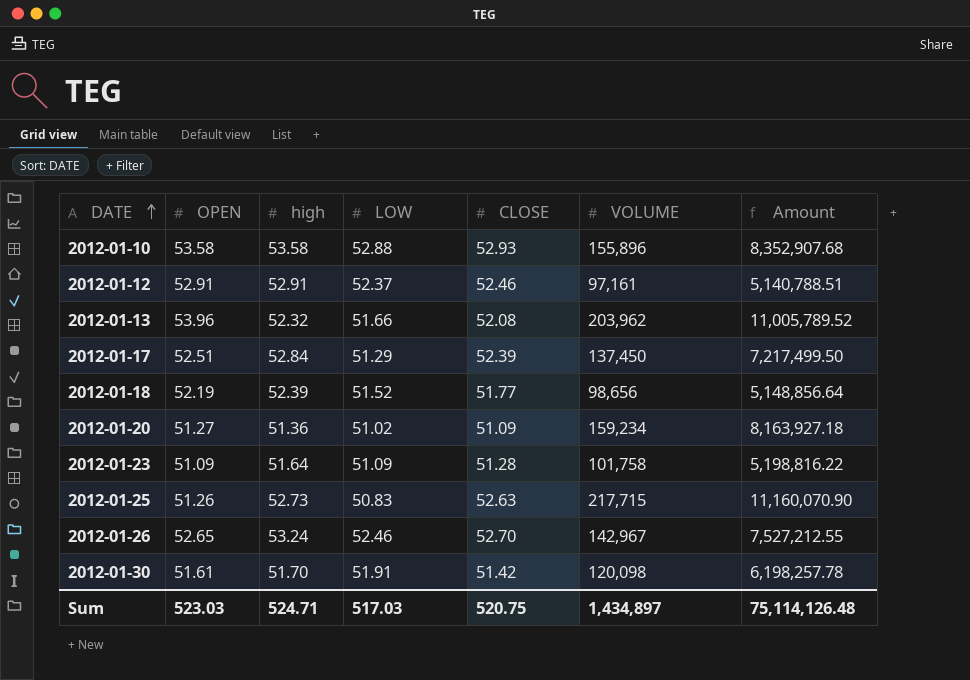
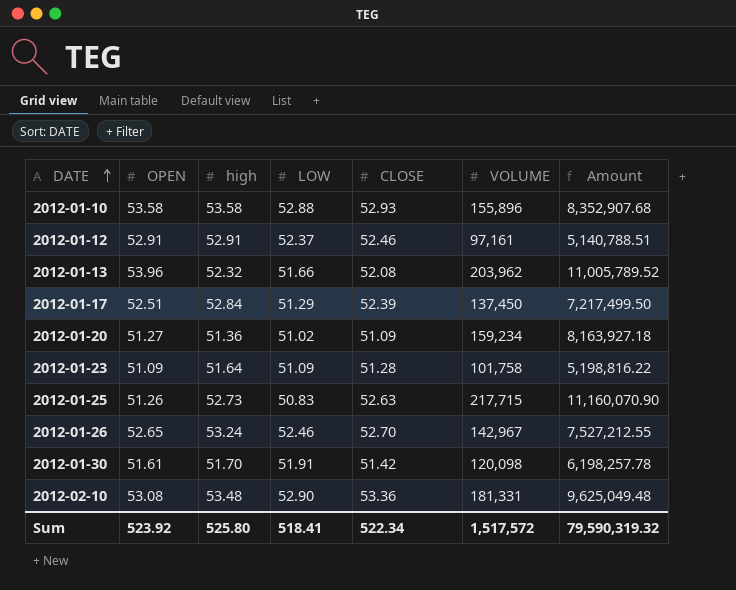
row 2012-01-18: 52.19 | 52.39 | 51.52 | 51.77 | 98,656 | 5,148,856.64 -> none
row 2012-02-10: none -> 53.08 | 53.48 | 52.90 | 53.36 | 181,331 | 9,625,049.48
Sum | OPEN: 523.03 -> 523.92
Sum | high: 524.71 -> 525.80
Sum | LOW: 517.03 -> 518.41
Sum | CLOSE: 520.75 -> 522.34
Sum | VOLUME: 1,434,897 -> 1,517,572
Sum | Amount: 75,114,126.48 -> 79,590,319.32

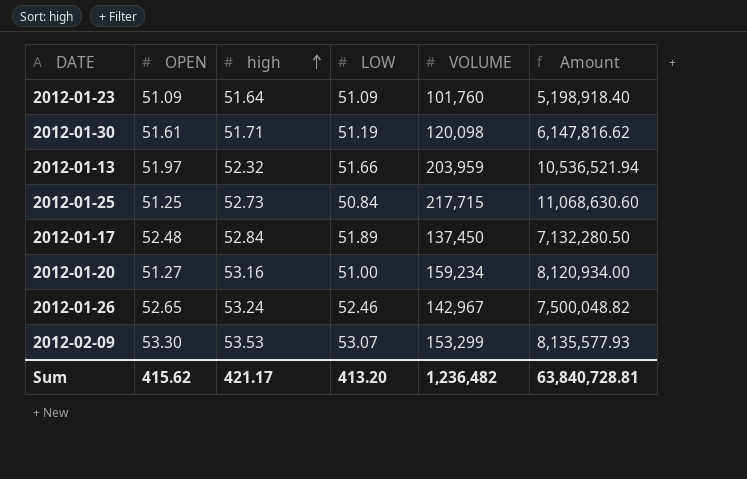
row order: DATE ascending -> high ascending
column CLOSE | position: 5 -> none
column Amount | formula: [OPEN] * [VOLUME] -> [LOW] * [VOLUME]
row 2012-01-10: 53.58 | 53.58 | 52.88 | 52.93 | 155,896 | 8,352,907.68 -> none
row 2012-01-12: 52.91 | 52.91 | 52.37 | 52.46 | 97,161 | 5,140,788.51 -> none
row 2012-02-10: 53.08 | 53.48 | 52.90 | 53.36 | 181,331 | 9,625,049.48 -> none
2012-01-23 | VOLUME: 101,758 -> 101,760
2012-01-30 | high: 51.70 -> 51.71
2012-01-30 | LOW: 51.91 -> 51.19
2012-01-13 | OPEN: 53.96 -> 51.97
2012-01-13 | VOLUME: 203,962 -> 203,959
2012-01-25 | OPEN: 51.26 -> 51.25
2012-01-25 | LOW: 50.83 -> 50.84
2012-01-17 | OPEN: 52.51 -> 52.48
2012-01-17 | LOW: 51.29 -> 51.89
2012-01-20 | high: 51.36 -> 53.16
2012-01-20 | LOW: 51.02 -> 51.00
row 2012-02-09: none -> 53.30 | 53.53 | 53.07 | 153,299 | 8,135,577.93
Sum | OPEN: 523.92 -> 415.62
Sum | high: 525.80 -> 421.17
Sum | LOW: 518.41 -> 413.20
Sum | VOLUME: 1,517,572 -> 1,236,482
Sum | Amount: 79,590,319.32 -> 63,840,728.81

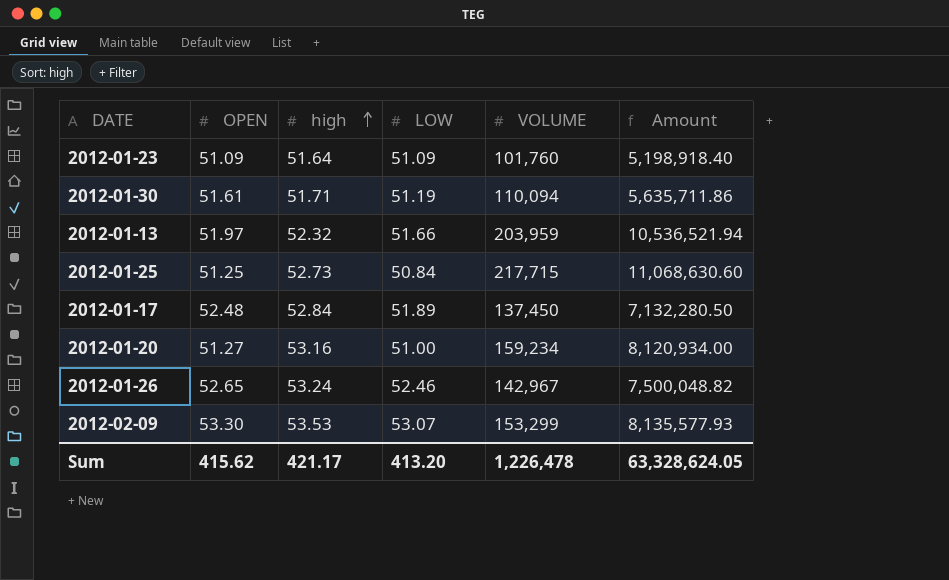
2012-01-30 | VOLUME: 120,098 -> 110,094
2012-01-30 | Amount: 6,147,816.62 -> 5,635,711.86
Sum | VOLUME: 1,236,482 -> 1,226,478
Sum | Amount: 63,840,728.81 -> 63,328,624.05

